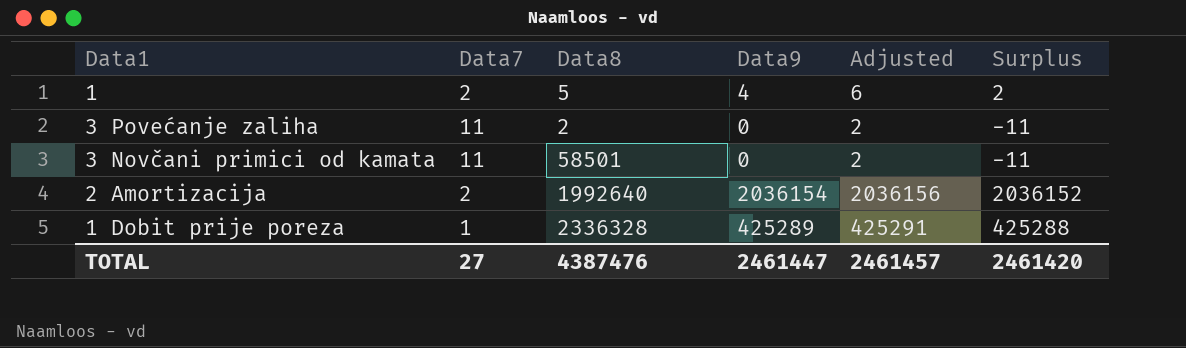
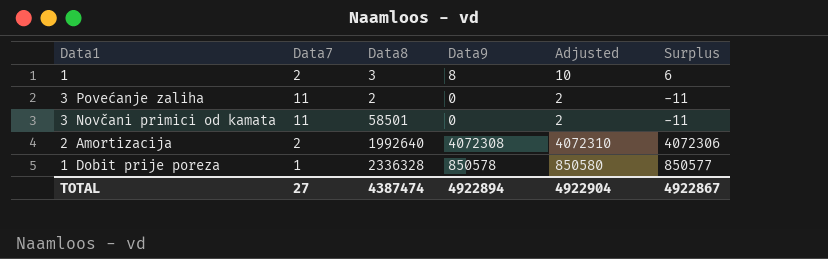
1 | Data8: 5 -> 3
1 | Data9: 4 -> 8
1 | Adjusted: 6 -> 10
1 | Surplus: 2 -> 6
2 Amortizacija | Data9: 2036154 -> 4072308
2 Amortizacija | Adjusted: 2036156 -> 4072310
2 Amortizacija | Surplus: 2036152 -> 4072306
1 Dobit prije poreza | Data9: 425289 -> 850578
1 Dobit prije poreza | Adjusted: 425291 -> 850580
1 Dobit prije poreza | Surplus: 425288 -> 850577
TOTAL | Data8: 4387476 -> 4387474
TOTAL | Data9: 2461447 -> 4922894
TOTAL | Adjusted: 2461457 -> 4922904
TOTAL | Surplus: 2461420 -> 4922867

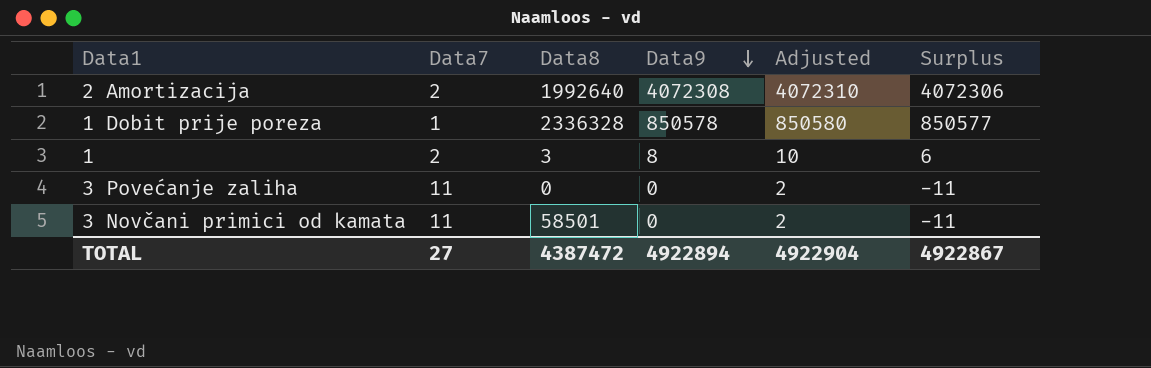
row order: none -> Data9 descending
3 Povećanje zaliha | Data8: 2 -> 0
TOTAL | Data8: 4387474 -> 4387472

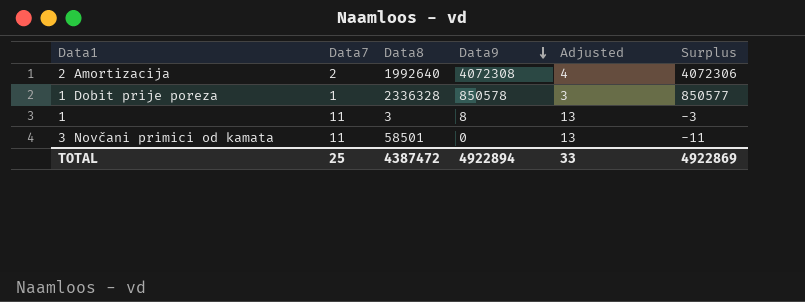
column Adjusted | formula: [Data9] + 2 -> [Data7] + 2
row 3 Povećanje zaliha: 11 | 0 | 0 | 2 | -11 -> none
1 | Data7: 2 -> 11
1 | Surplus: 6 -> -3
TOTAL | Data7: 27 -> 25
TOTAL | Adjusted: 4922904 -> 33
TOTAL | Surplus: 4922867 -> 4922869

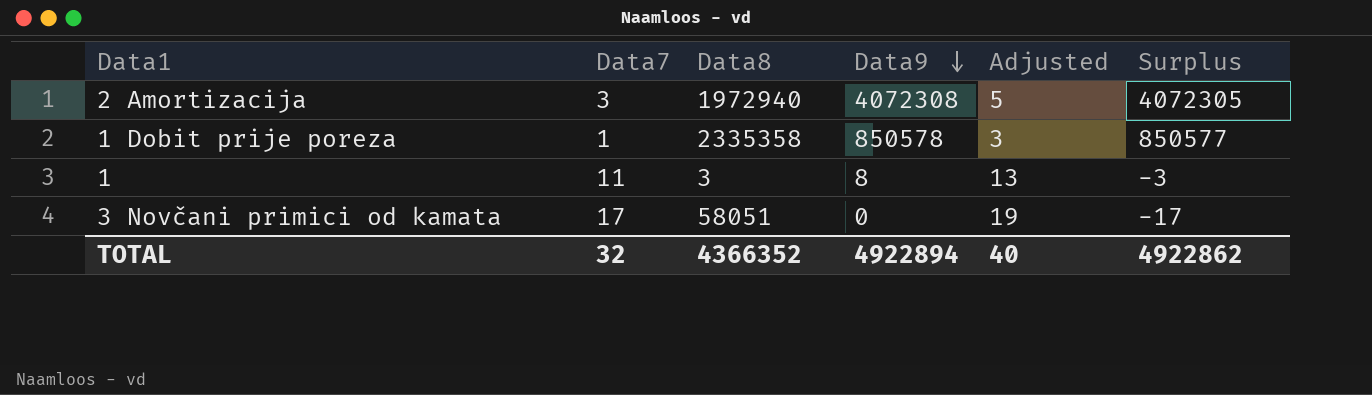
2 Amortizacija | Data7: 2 -> 3
2 Amortizacija | Data8: 1992640 -> 1972940
2 Amortizacija | Adjusted: 4 -> 5
2 Amortizacija | Surplus: 4072306 -> 4072305
1 Dobit prije poreza | Data8: 2336328 -> 2335358
3 Novčani primici od kamata | Data7: 11 -> 17
3 Novčani primici od kamata | Data8: 58501 -> 58051
3 Novčani primici od kamata | Adjusted: 13 -> 19
3 Novčani primici od kamata | Surplus: -11 -> -17
TOTAL | Data7: 25 -> 32
TOTAL | Data8: 4387472 -> 4366352
TOTAL | Adjusted: 33 -> 40
TOTAL | Surplus: 4922869 -> 4922862

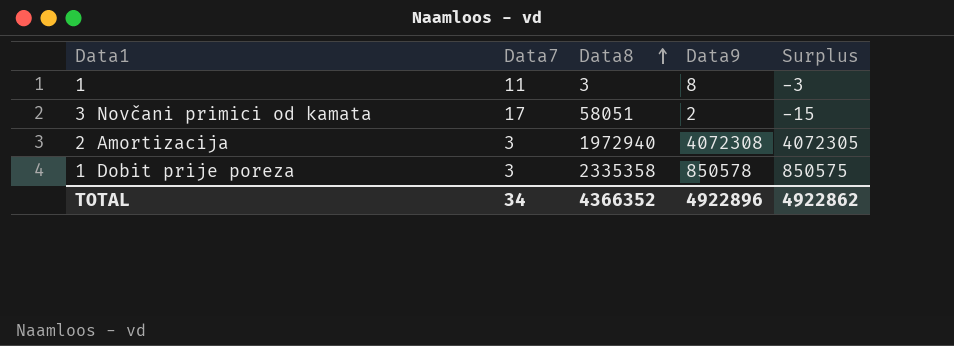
row order: Data9 descending -> Data8 ascending
column Adjusted | formula: [Data7] + 2 -> none
3 Novčani primici od kamata | Data9: 0 -> 2
3 Novčani primici od kamata | Surplus: -17 -> -15
1 Dobit prije poreza | Data7: 1 -> 3
1 Dobit prije poreza | Surplus: 850577 -> 850575
TOTAL | Data7: 32 -> 34
TOTAL | Data9: 4922894 -> 4922896

